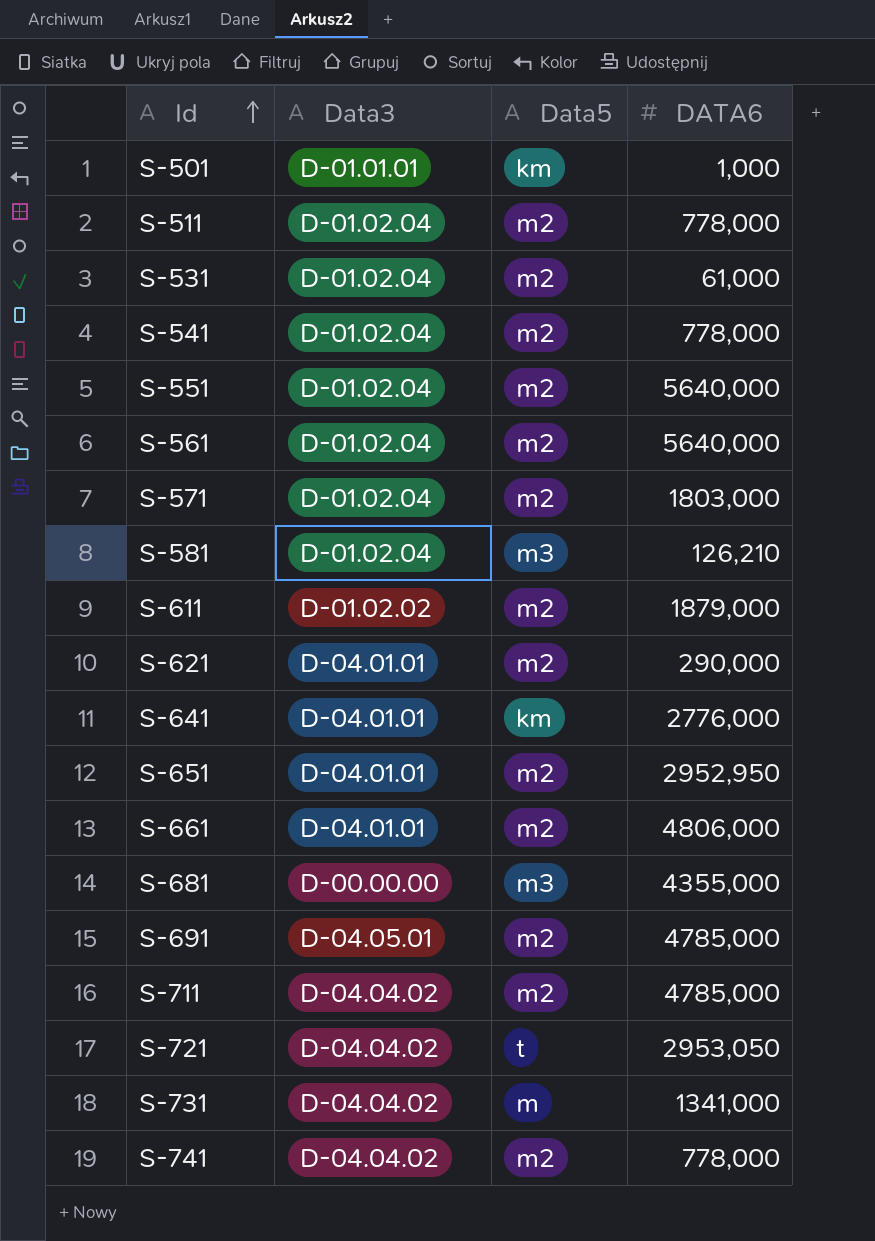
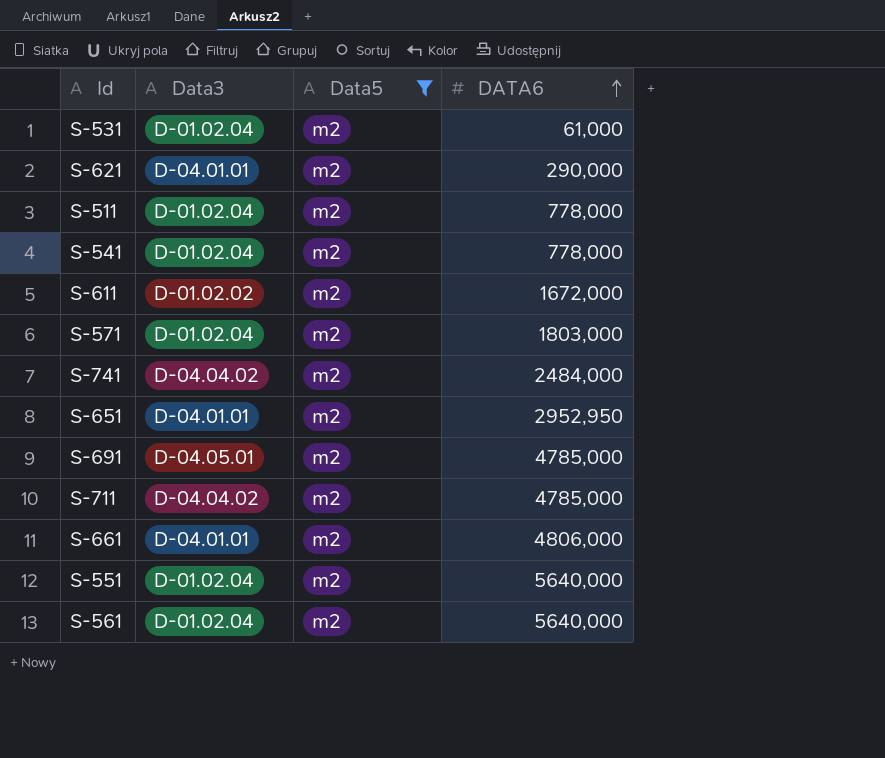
filter: none -> Data5 = m2
row order: Id ascending -> DATA6 ascending
S-611 | DATA6: 1879,000 -> 1672,000
S-741 | DATA6: 778,000 -> 2484,000

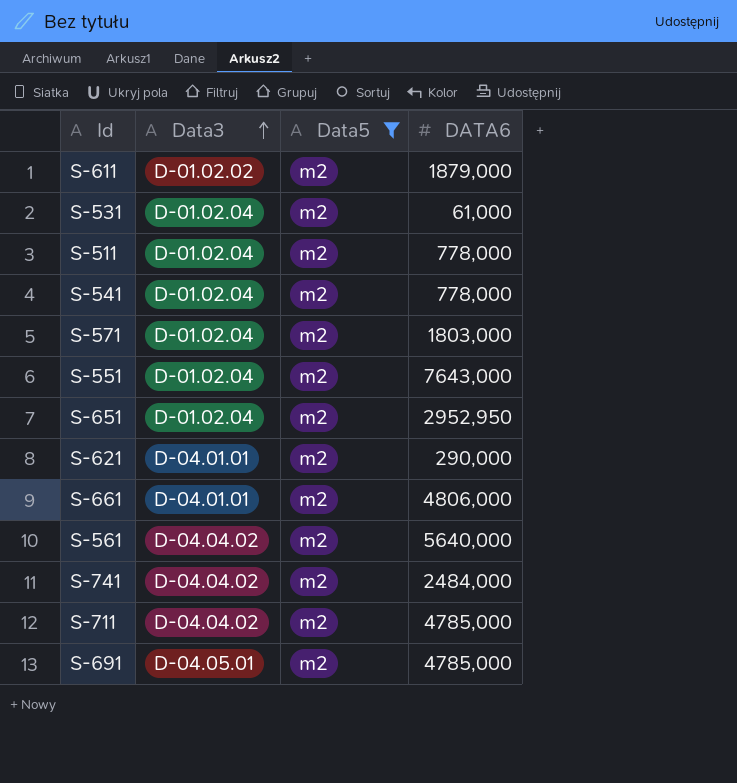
row order: DATA6 ascending -> Data3 ascending
S-611 | DATA6: 1672,000 -> 1879,000
S-551 | DATA6: 5640,000 -> 7643,000
S-651 | Data3: D-04.01.01 -> D-01.02.04
S-561 | Data3: D-01.02.04 -> D-04.04.02

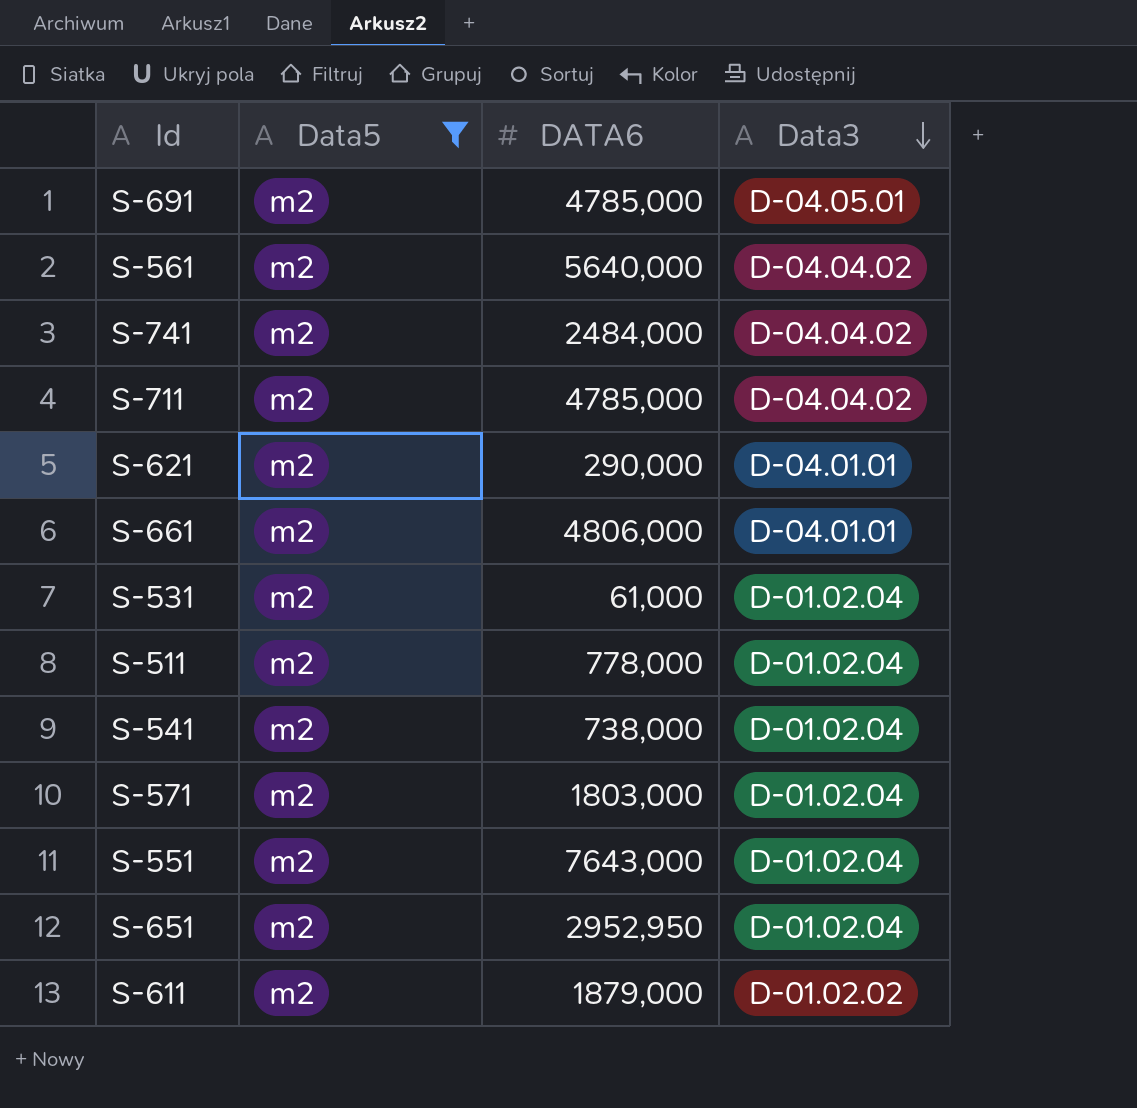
row order: Data3 ascending -> Data3 descending
column Data3 | position: 2 -> 4
S-541 | DATA6: 778,000 -> 738,000

